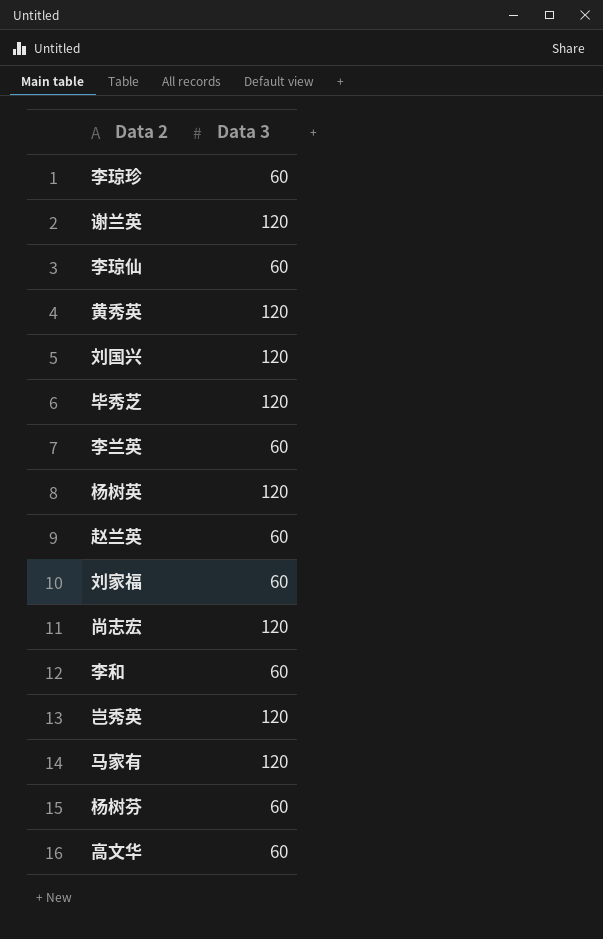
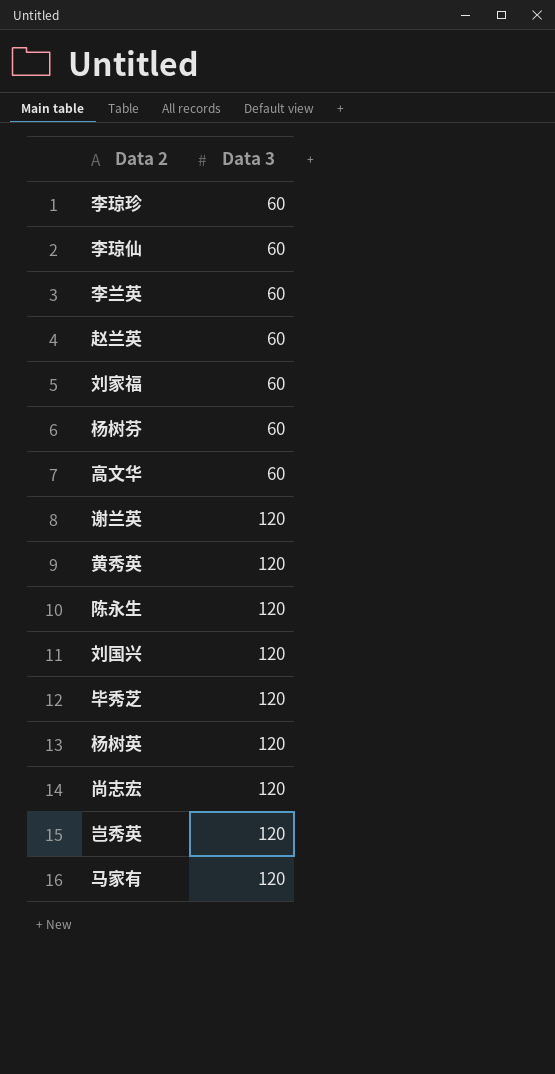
row order: none -> Data 3 ascending
row 李和: 60 -> none
row 陈永生: none -> 120

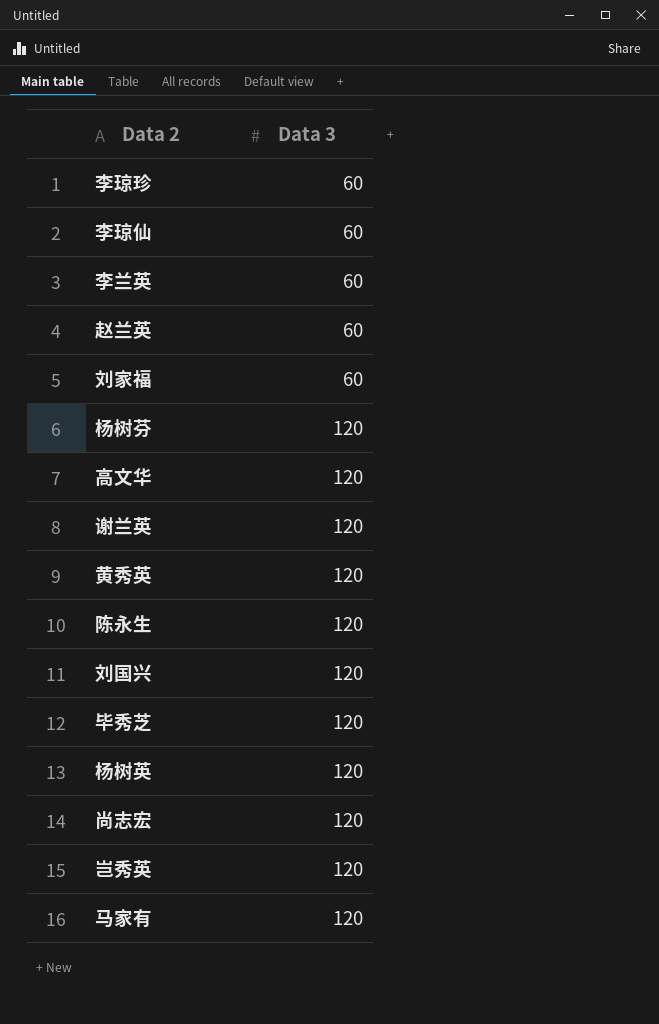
杨树芬 | Data 3: 60 -> 120
高文华 | Data 3: 60 -> 120

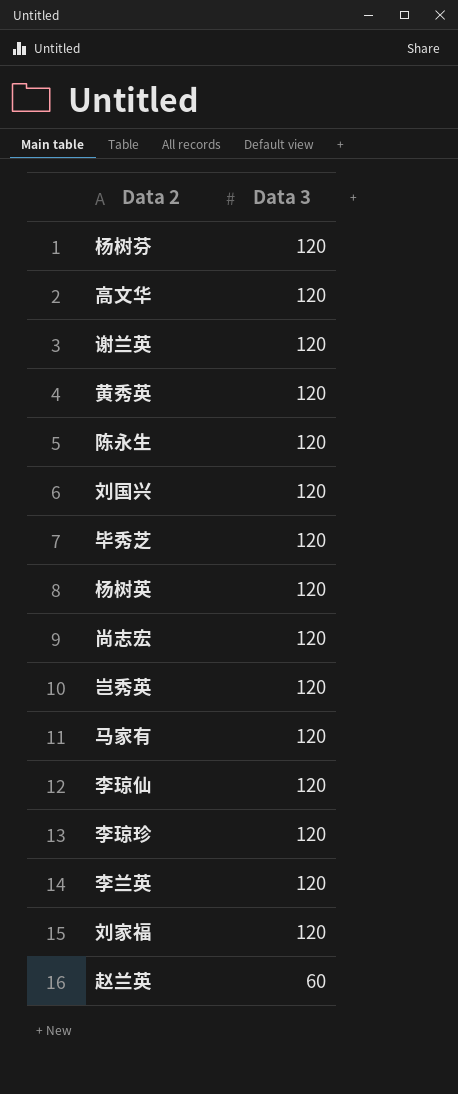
row order: Data 3 ascending -> Data 3 descending
李琼仙 | Data 3: 60 -> 120
李琼珍 | Data 3: 60 -> 120
李兰英 | Data 3: 60 -> 120
刘家福 | Data 3: 60 -> 120

